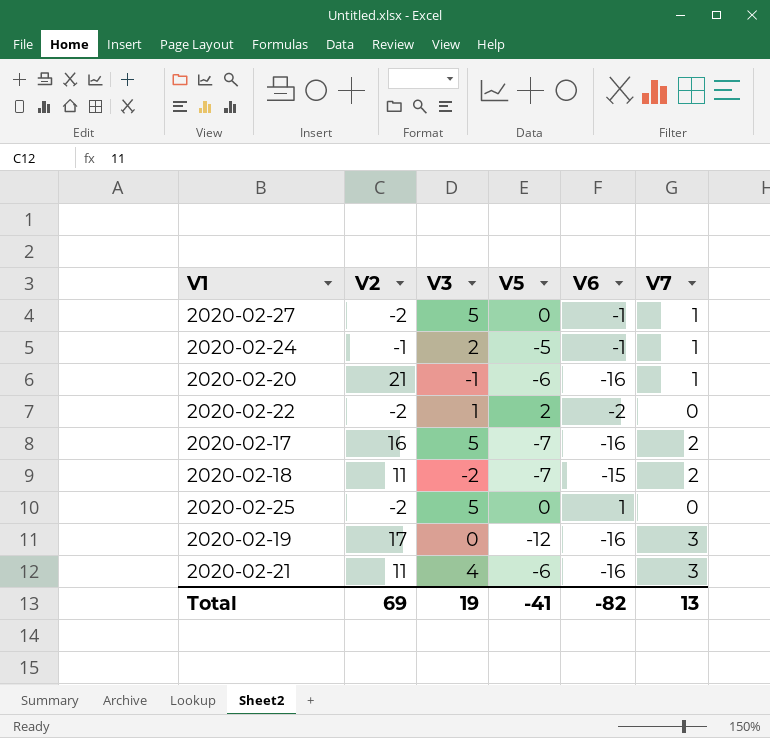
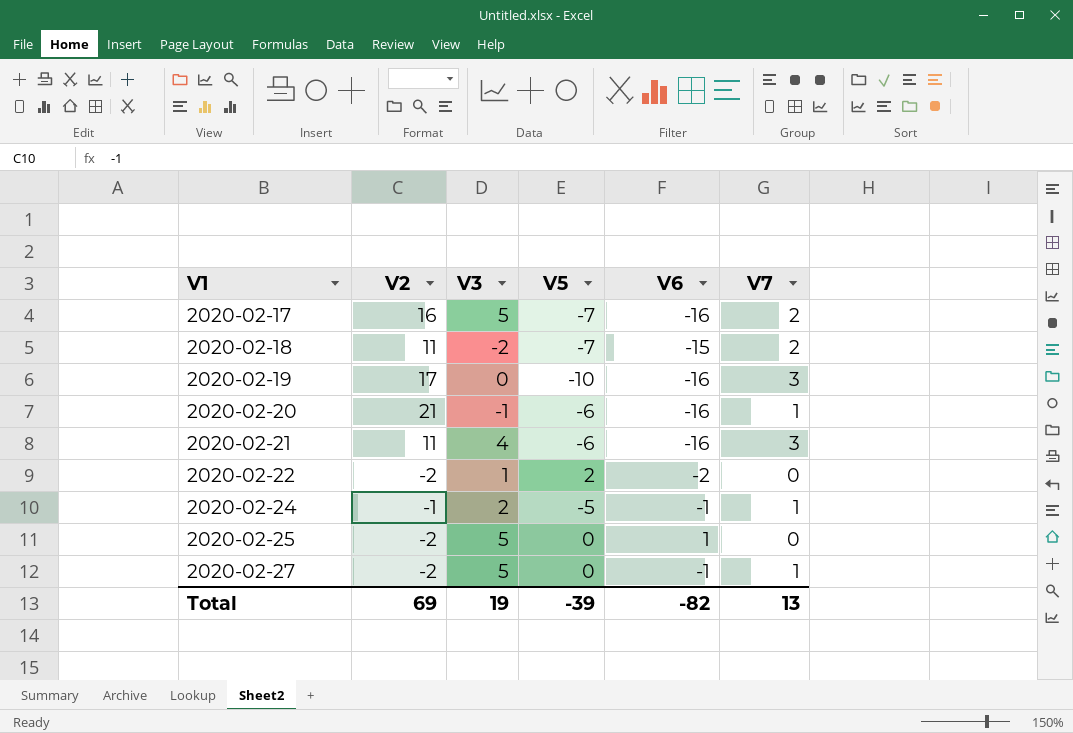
row order: none -> V1 ascending
2020-02-19 | V5: -12 -> -10
Total | V5: -41 -> -39

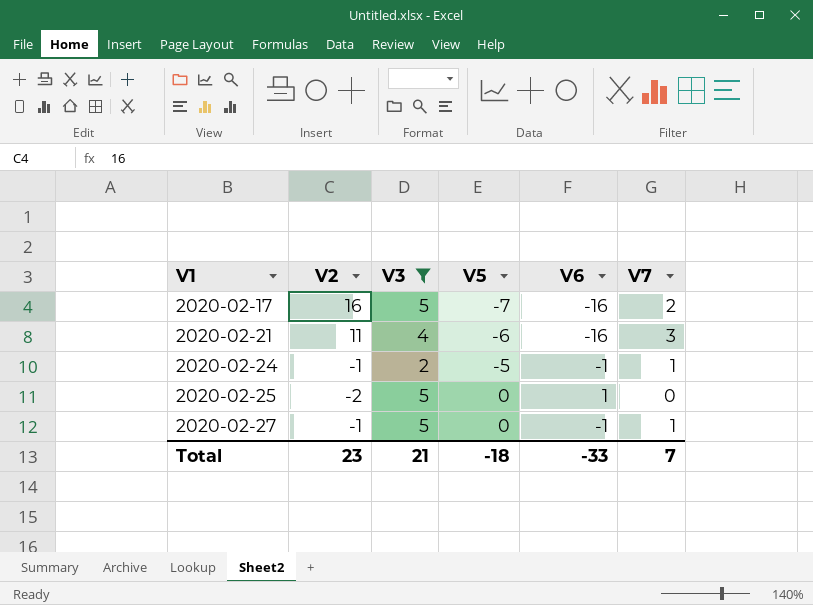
filter: none -> V3 >= 2
2020-02-27 | V2: -2 -> -1
Total | V2: 69 -> 23
Total | V3: 19 -> 21
Total | V5: -39 -> -18
Total | V6: -82 -> -33
Total | V7: 13 -> 7

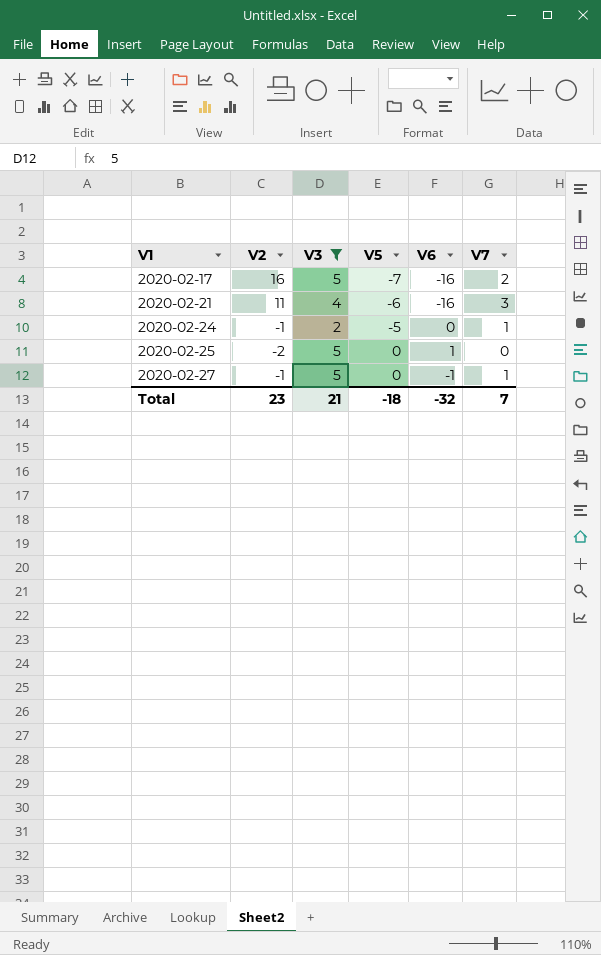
2020-02-24 | V6: -1 -> 0
Total | V6: -33 -> -32

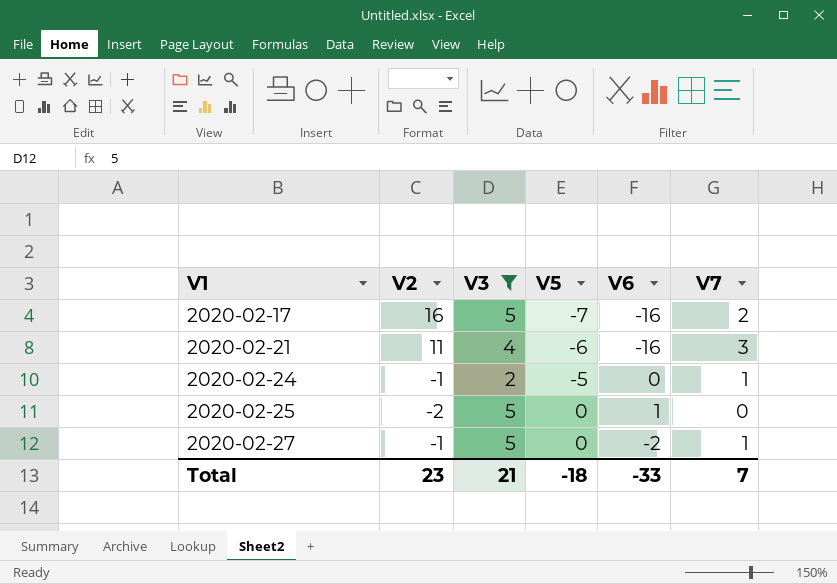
2020-02-27 | V6: -1 -> -2
Total | V6: -32 -> -33

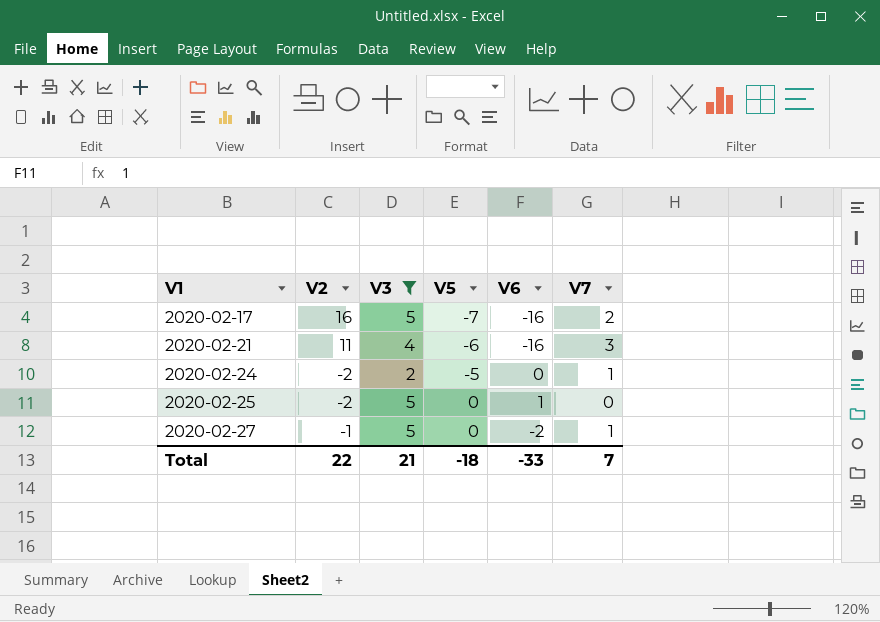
2020-02-24 | V2: -1 -> -2
Total | V2: 23 -> 22

